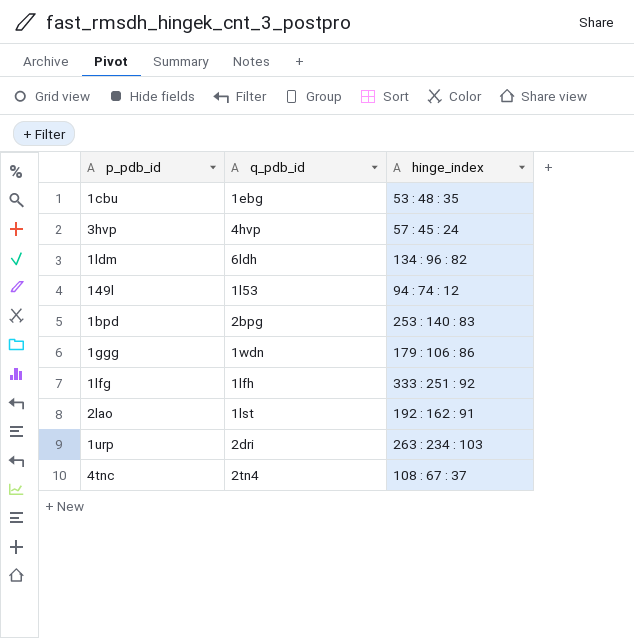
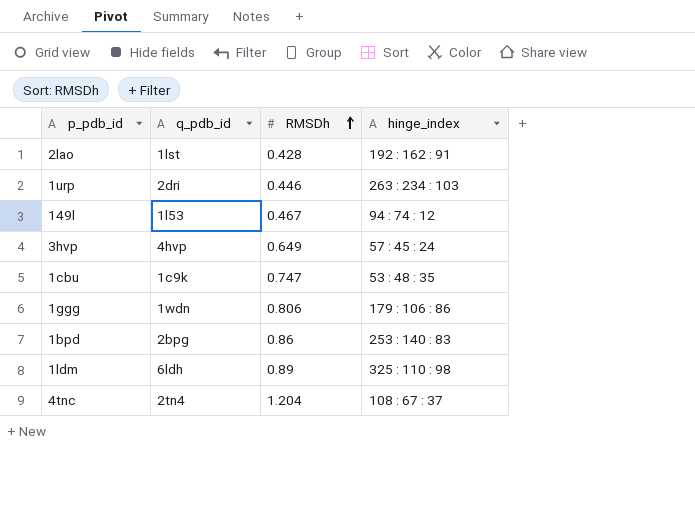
row order: none -> RMSDh ascending
column RMSDh | position: none -> 3
row 1lfg: 1lfh | 333 : 251 : 92 -> none
1cbu | q_pdb_id: 1ebg -> 1c9k
1ldm | hinge_index: 134 : 96 : 82 -> 325 : 110 : 98

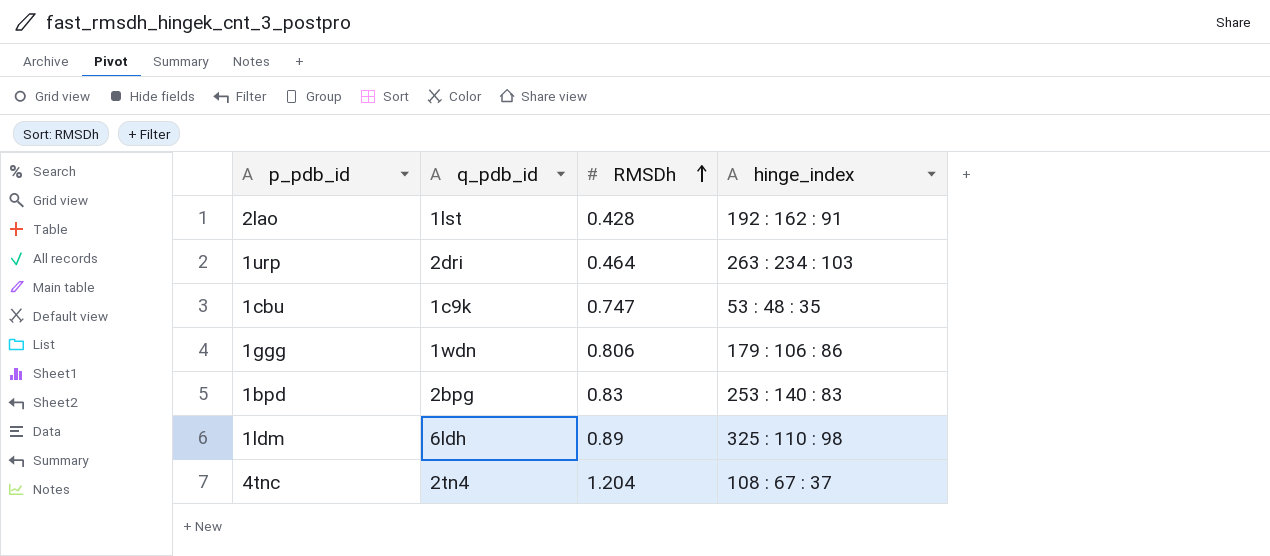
row 149l: 1l53 | 0.467 | 94 : 74 : 12 -> none
row 3hvp: 4hvp | 0.649 | 57 : 45 : 24 -> none
1urp | RMSDh: 0.446 -> 0.464
1bpd | RMSDh: 0.86 -> 0.83

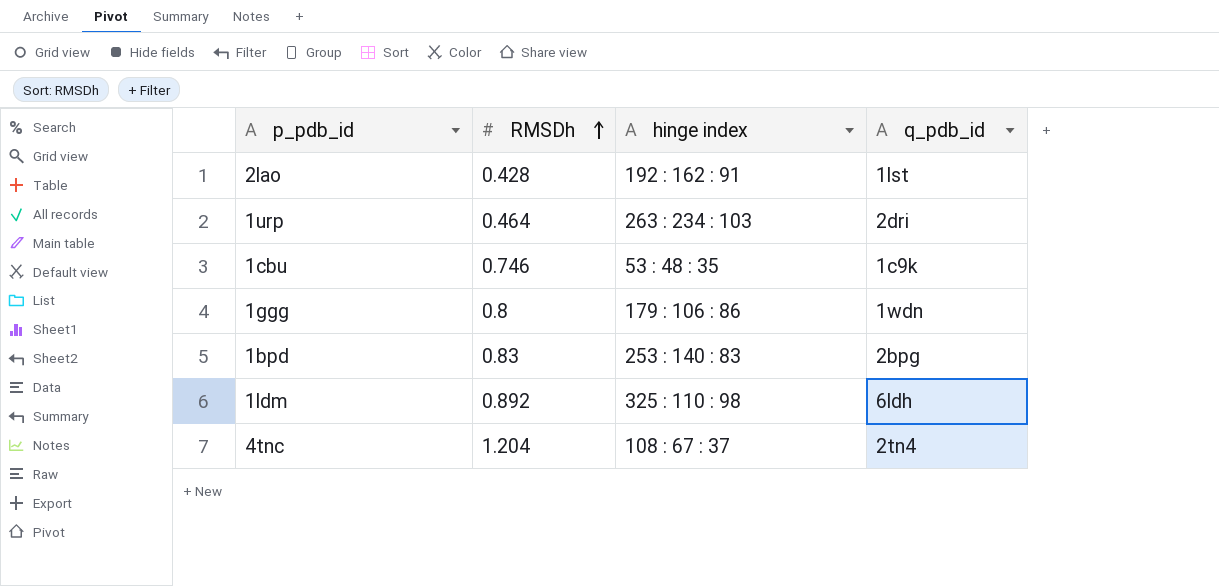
column name: hinge_index -> hinge index
column q_pdb_id | position: 2 -> 4
1cbu | RMSDh: 0.747 -> 0.746
1ggg | RMSDh: 0.806 -> 0.8
1ldm | RMSDh: 0.89 -> 0.892

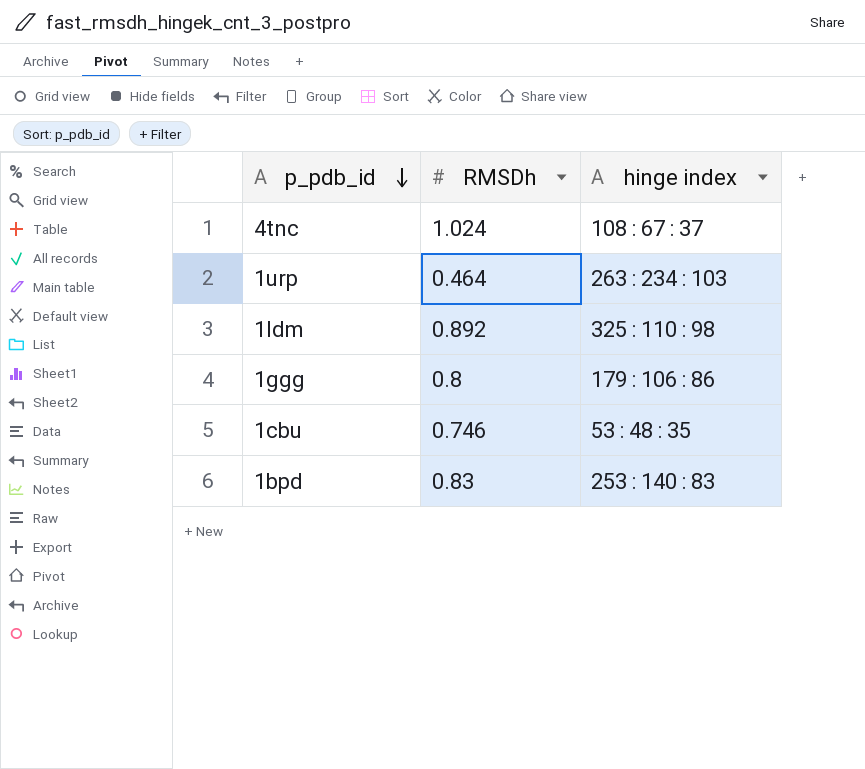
row order: RMSDh ascending -> p_pdb_id descending
column q_pdb_id | position: 4 -> none
row 2lao: 0.428 | 192 : 162 : 91 | 1lst -> none
4tnc | RMSDh: 1.204 -> 1.024

